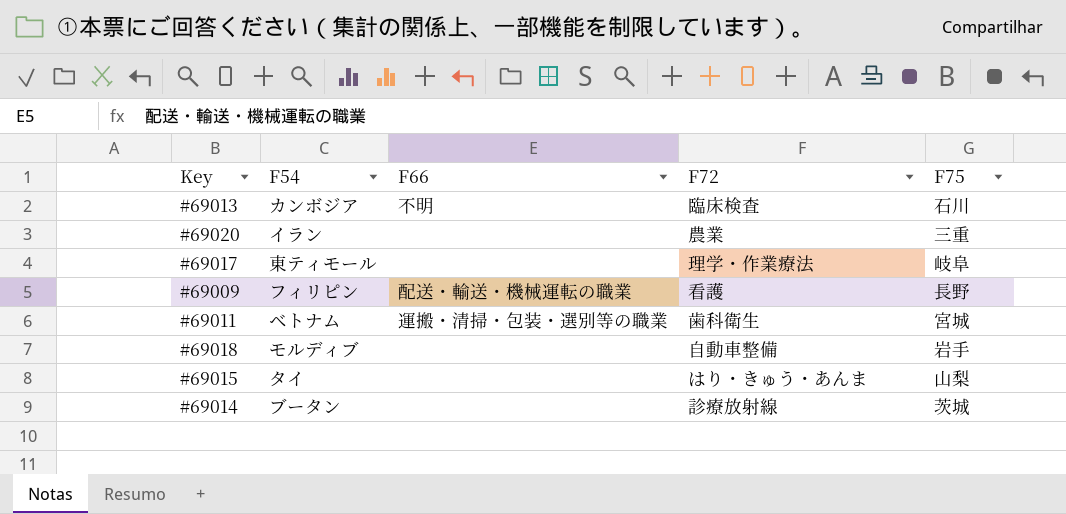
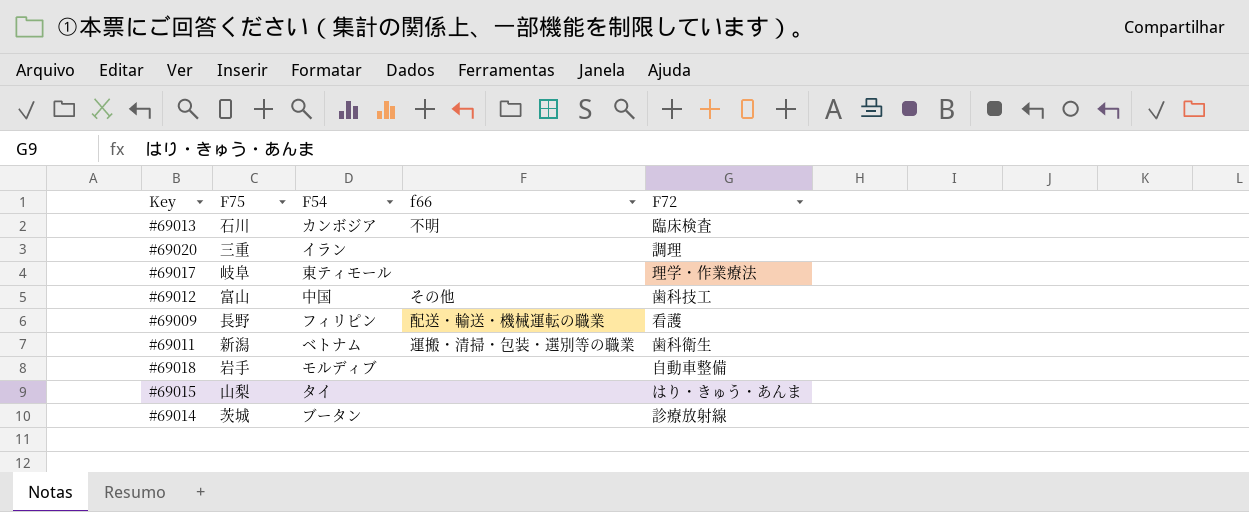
column F75 | position: 5 -> 2
column name: F66 -> f66
#69020 | F72: 農業 -> 調理
row #69012: none -> 富山 | 中国 | その他 | 歯科技工
#69011 | F75: 宮城 -> 新潟

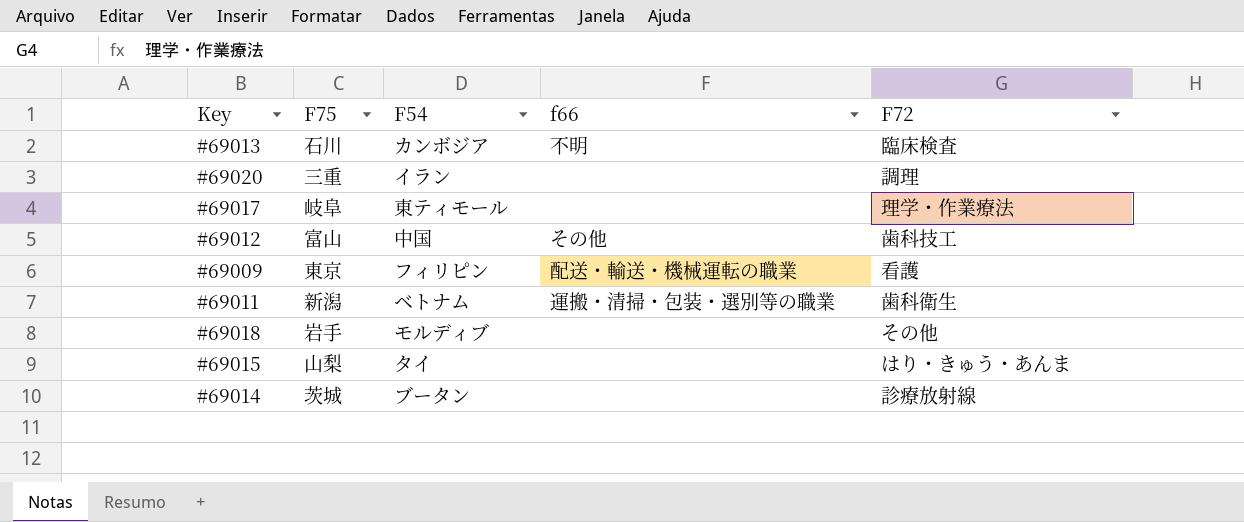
#69009 | F75: 長野 -> 東京
#69018 | F72: 自動車整備 -> その他

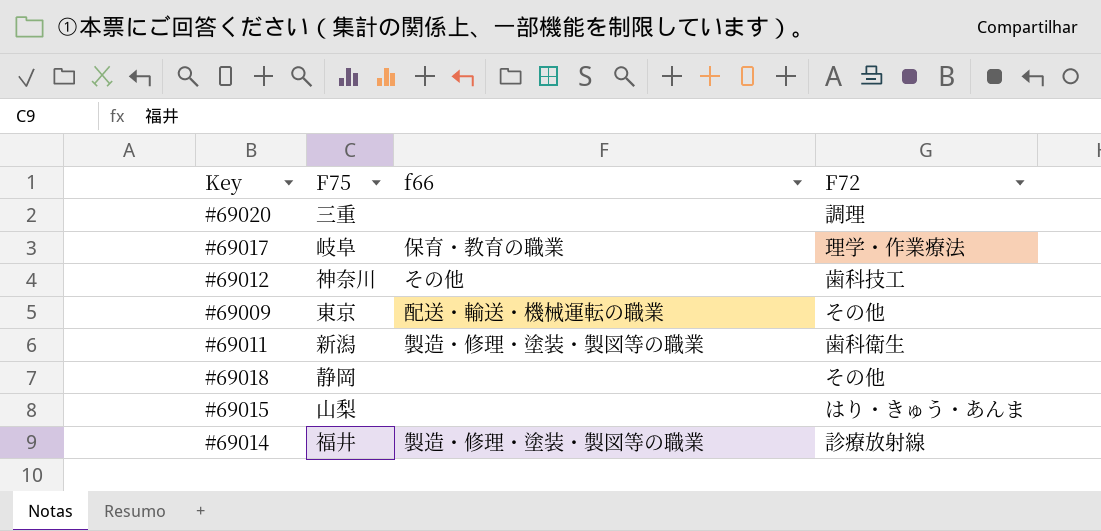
column F54 | position: 3 -> none
row #69013: 石川 | カンボジア | 不明 | 臨床検査 -> none
#69017 | f66: none -> 保育・教育の職業
#69012 | F75: 富山 -> 神奈川
#69009 | F72: 看護 -> その他
#69011 | f66: 運搬・清掃・包装・選別等の職業 -> 製造・修理・塗装・製図等の職業
#69018 | F75: 岩手 -> 静岡
#69014 | F75: 茨城 -> 福井
#69014 | f66: none -> 製造・修理・塗装・製図等の職業

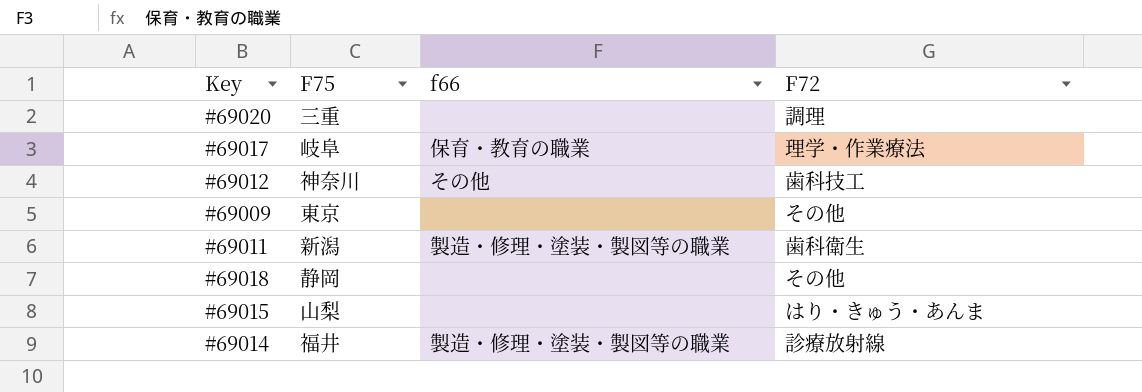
#69009 | f66: 配送・輸送・機械運転の職業 -> none

